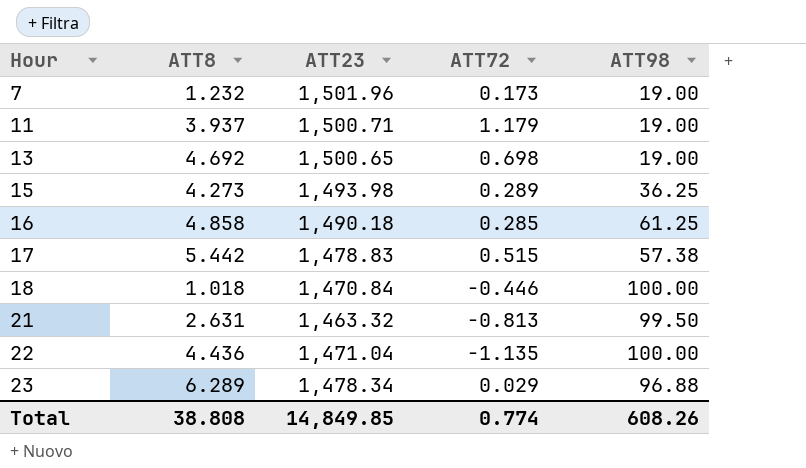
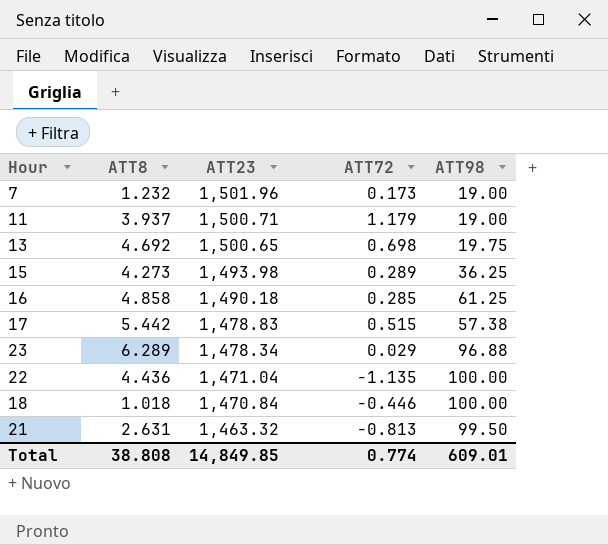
row order: Hour ascending -> ATT23 descending
13 | ATT98: 19.00 -> 19.75
Total | ATT98: 608.26 -> 609.01

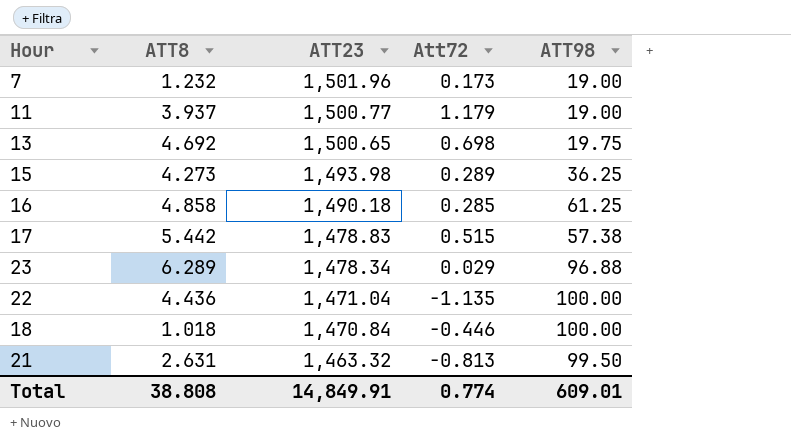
column name: ATT72 -> Att72
11 | ATT23: 1,500.71 -> 1,500.77
Total | ATT23: 14,849.85 -> 14,849.91

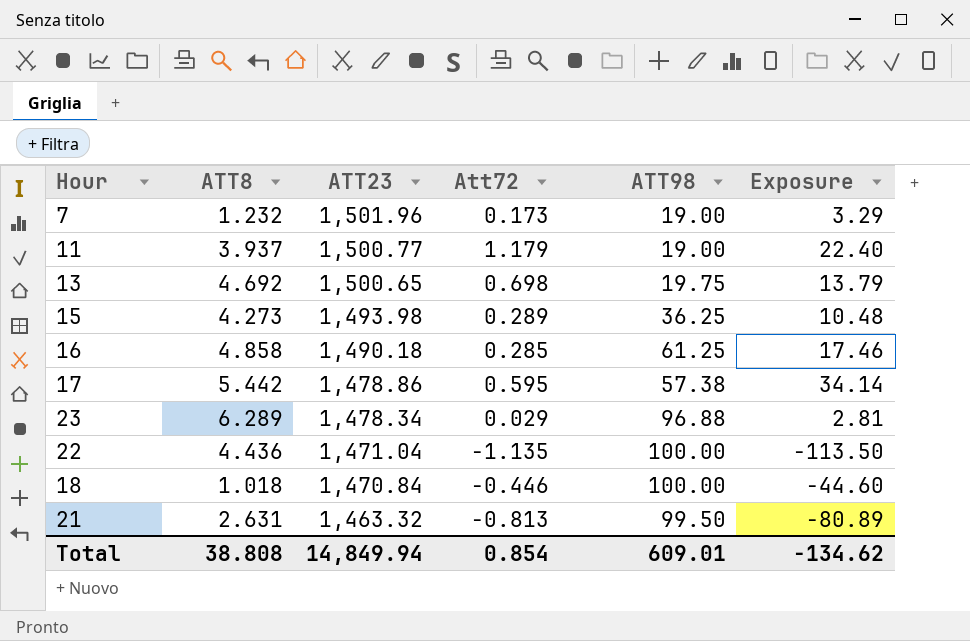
column Exposure | formula: none -> [Att72] * [ATT98]
17 | ATT23: 1,478.83 -> 1,478.86
17 | Att72: 0.515 -> 0.595
Total | ATT23: 14,849.91 -> 14,849.94
Total | Att72: 0.774 -> 0.854

